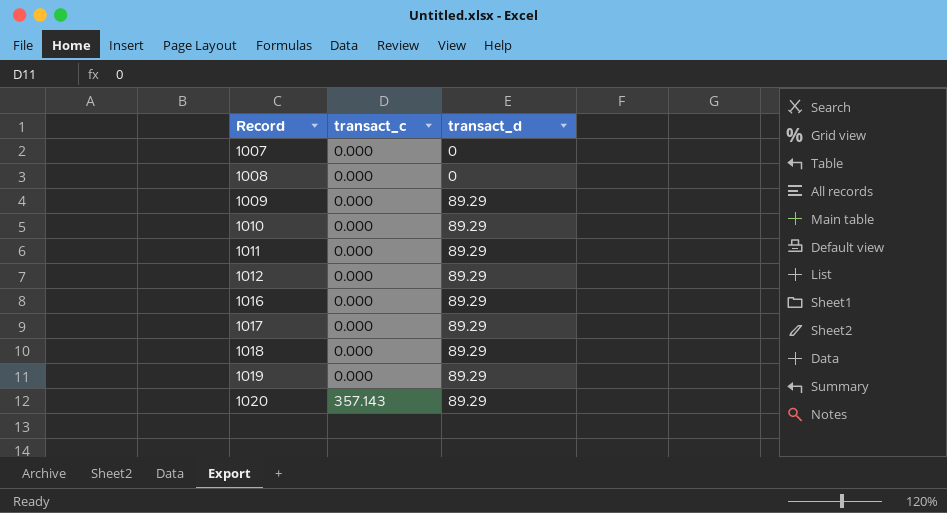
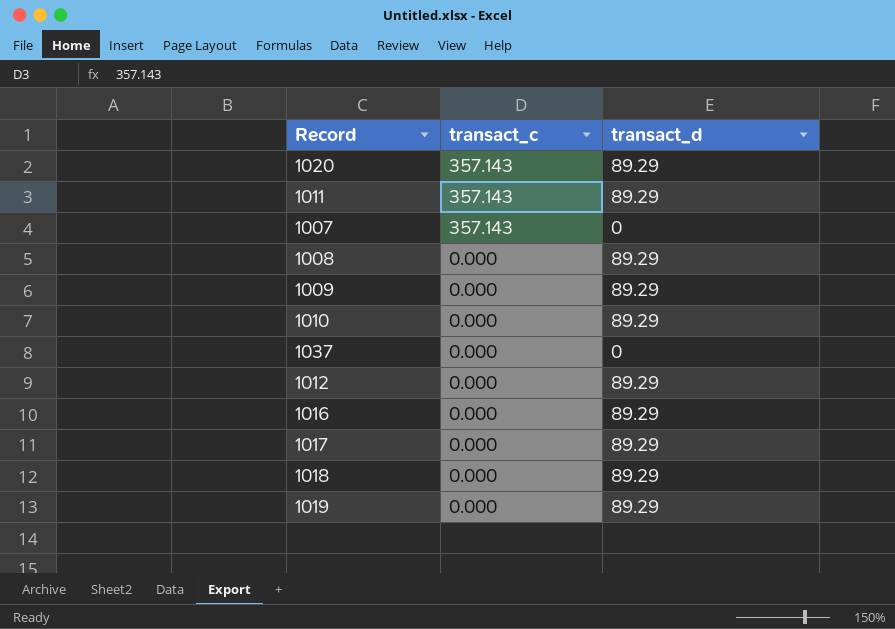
row order: Record ascending -> transact_c descending
1011 | transact_c: 0.000 -> 357.143
1007 | transact_c: 0.000 -> 357.143
1008 | transact_d: 0 -> 89.29
row 1037: none -> 0.000 | 0

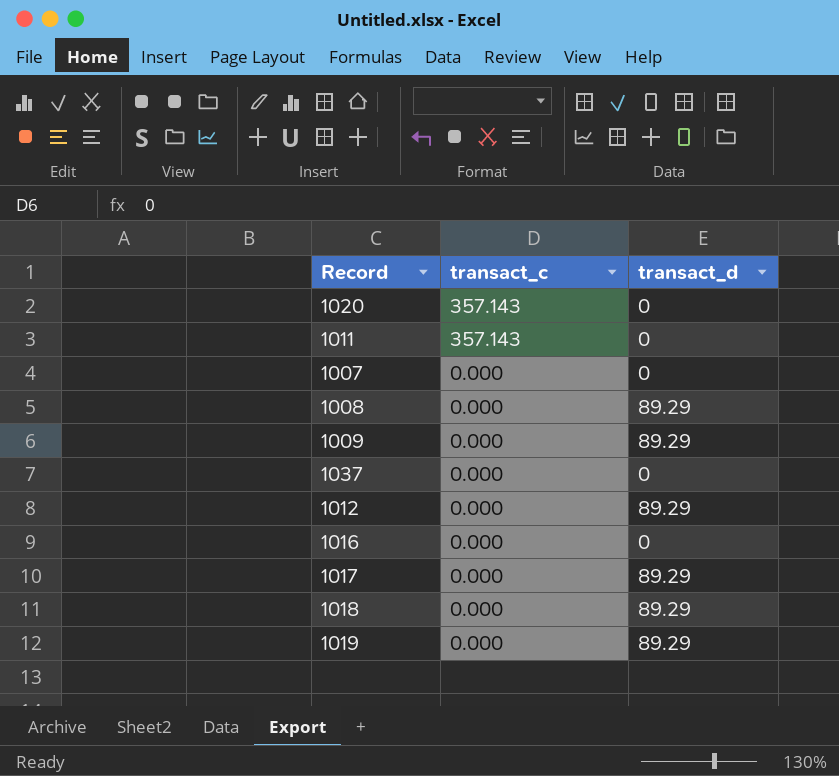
row 1010: 0.000 | 89.29 -> none
1020 | transact_d: 89.29 -> 0
1011 | transact_d: 89.29 -> 0
1007 | transact_c: 357.143 -> 0.000
1016 | transact_d: 89.29 -> 0

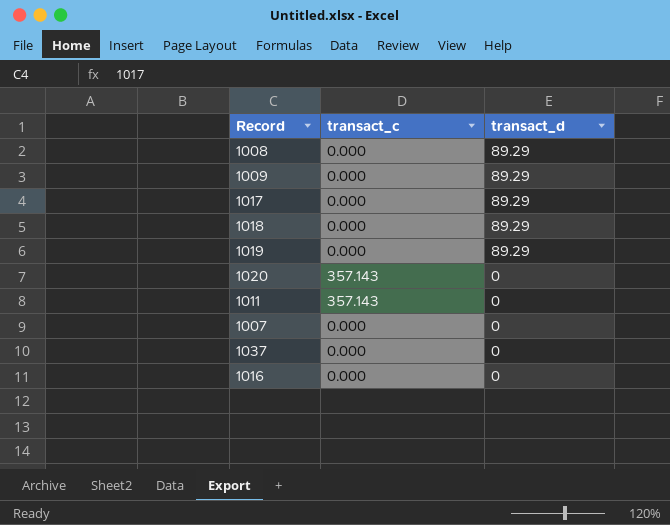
row order: transact_c descending -> transact_d descending
row 1012: 0.000 | 89.29 -> none

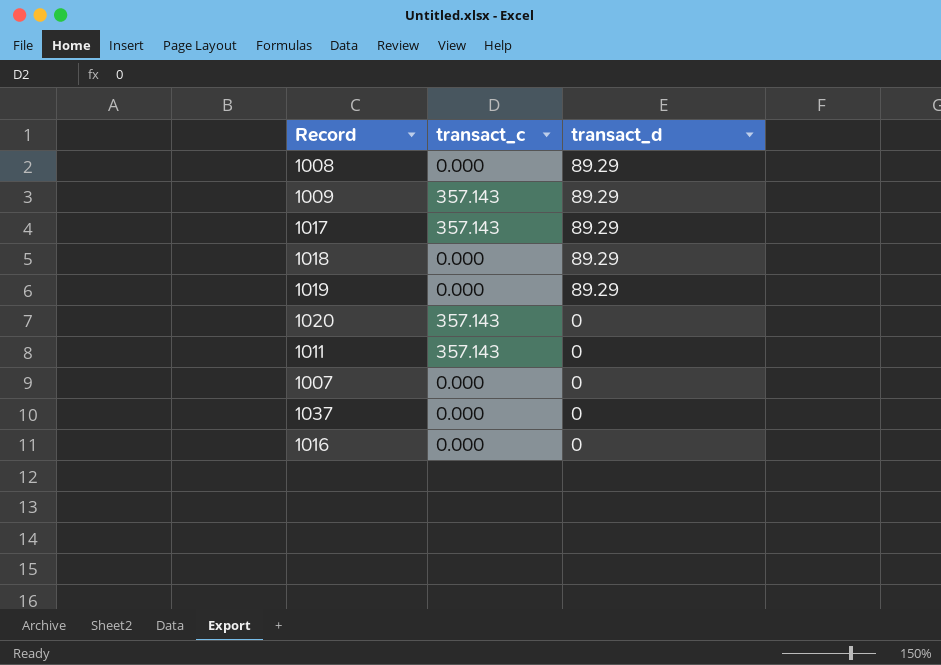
1009 | transact_c: 0.000 -> 357.143
1017 | transact_c: 0.000 -> 357.143

